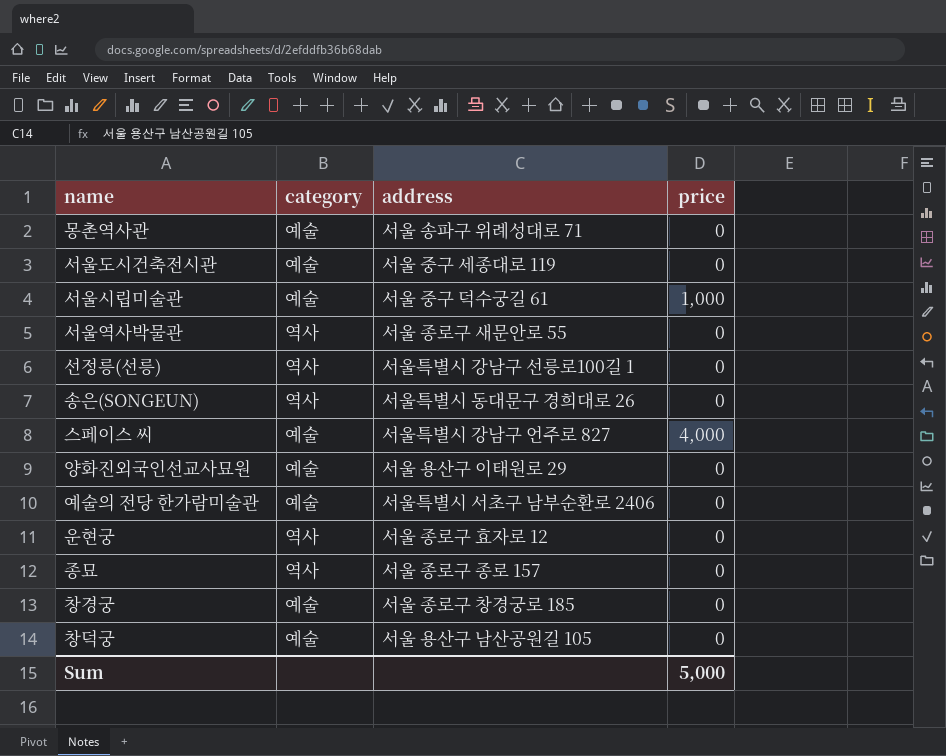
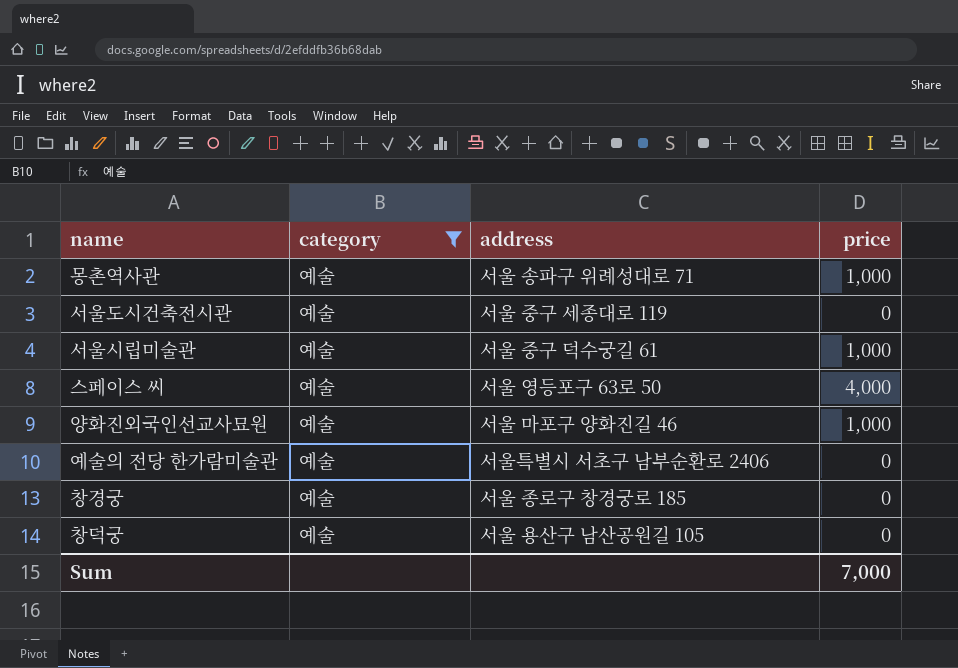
filter: none -> category = 예술
몽촌역사관 | price: 0 -> 1,000
스페이스 씨 | address: 서울특별시 강남구 언주로 827 -> 서울 영등포구 63로 50
양화진외국인선교사묘원 | address: 서울 용산구 이태원로 29 -> 서울 마포구 양화진길 46
양화진외국인선교사묘원 | price: 0 -> 1,000
Sum | price: 5,000 -> 7,000

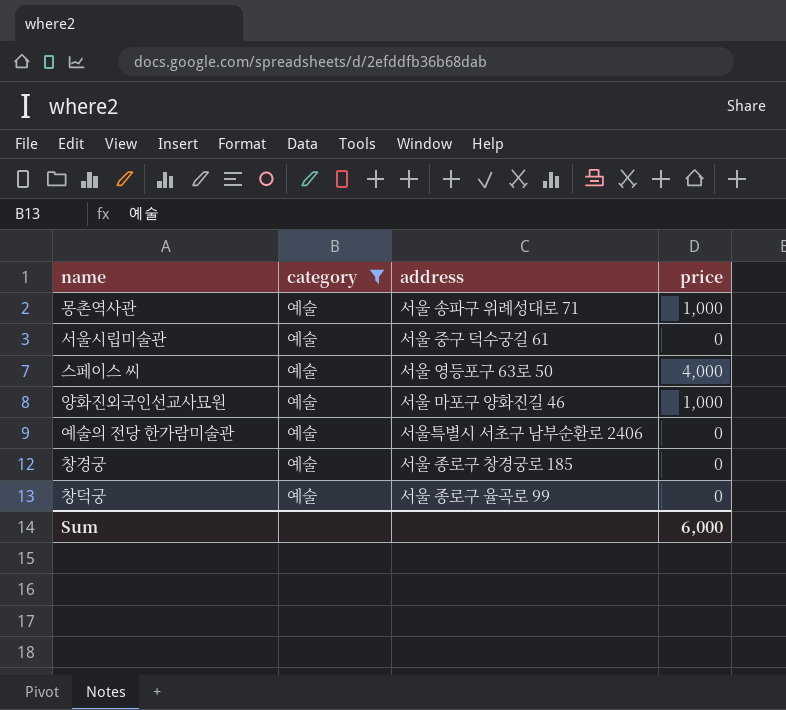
row 서울도시건축전시관: 예술 | 서울 중구 세종대로 119 | 0 -> none
서울시립미술관 | price: 1,000 -> 0
창덕궁 | address: 서울 용산구 남산공원길 105 -> 서울 종로구 율곡로 99
Sum | price: 7,000 -> 6,000

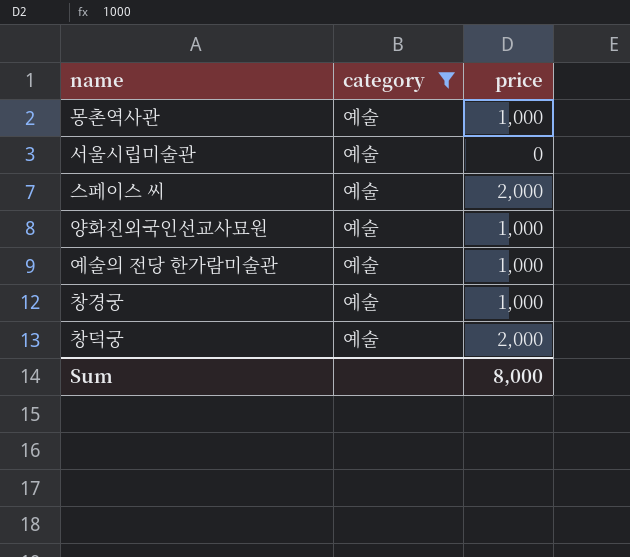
column address | position: 3 -> none
스페이스 씨 | price: 4,000 -> 2,000
예술의 전당 한가람미술관 | price: 0 -> 1,000
창경궁 | price: 0 -> 1,000
창덕궁 | price: 0 -> 2,000
Sum | price: 6,000 -> 8,000

